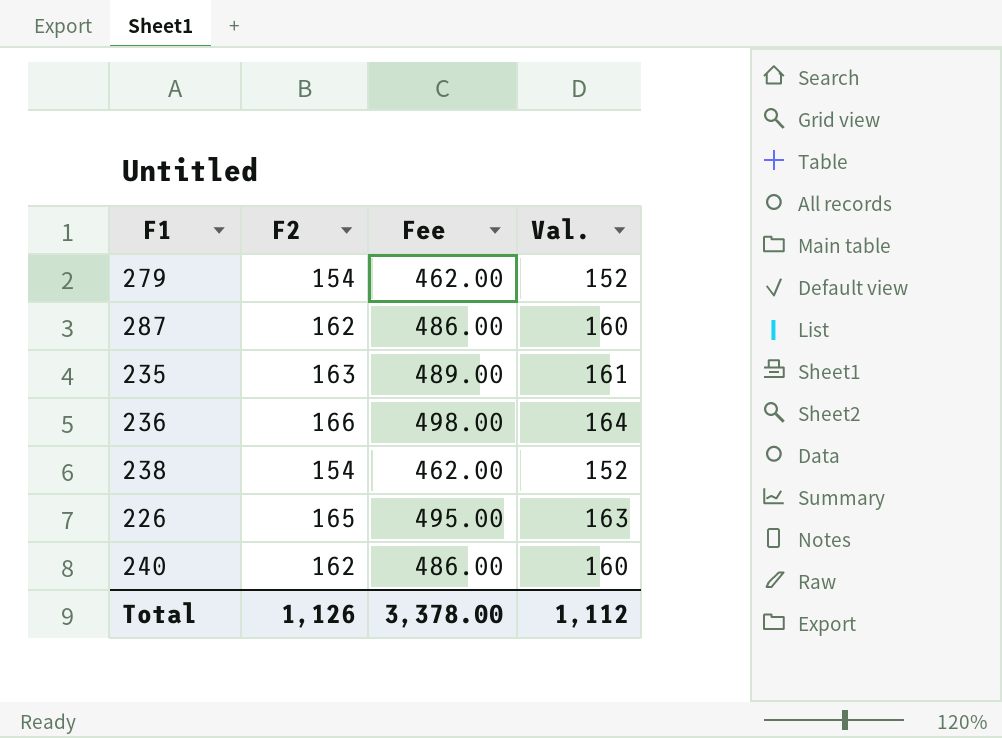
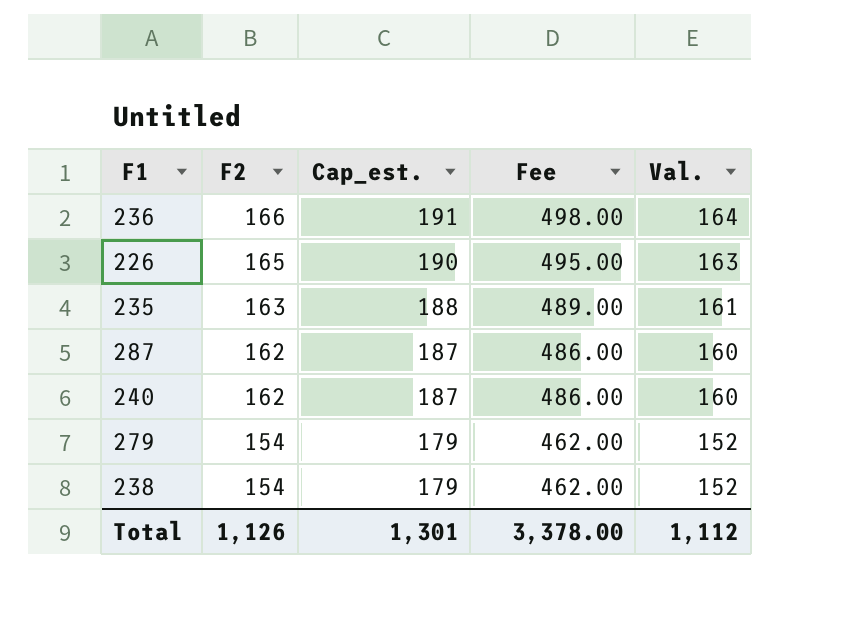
row order: none -> F2 descending
column Cap_est. | formula: none -> [F2] + 25

